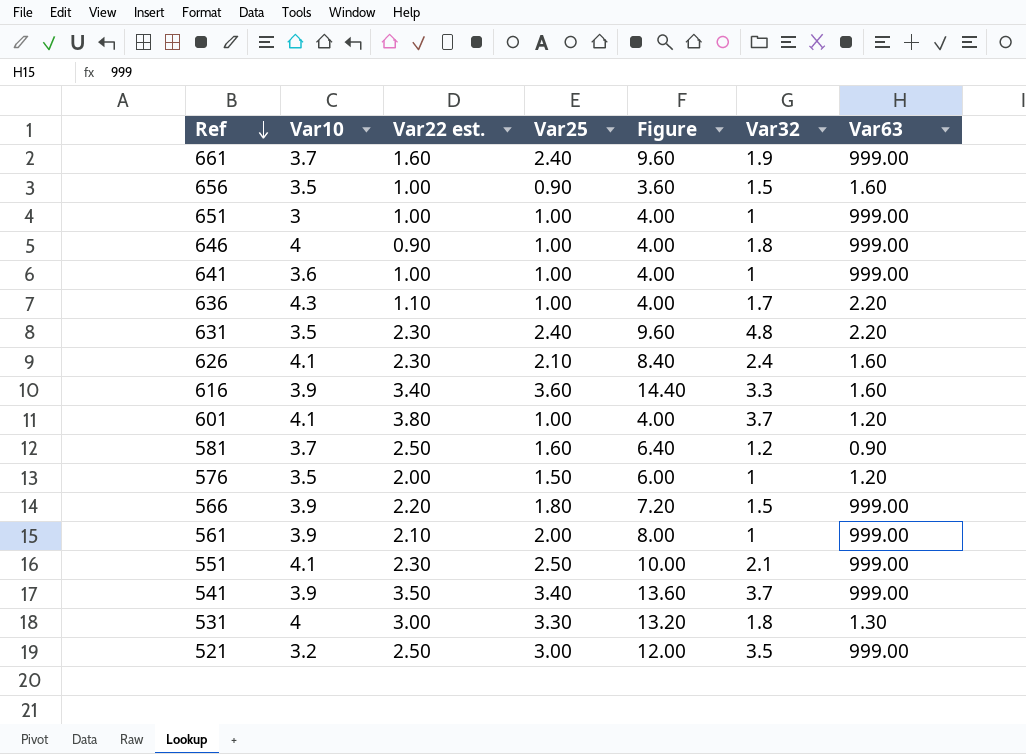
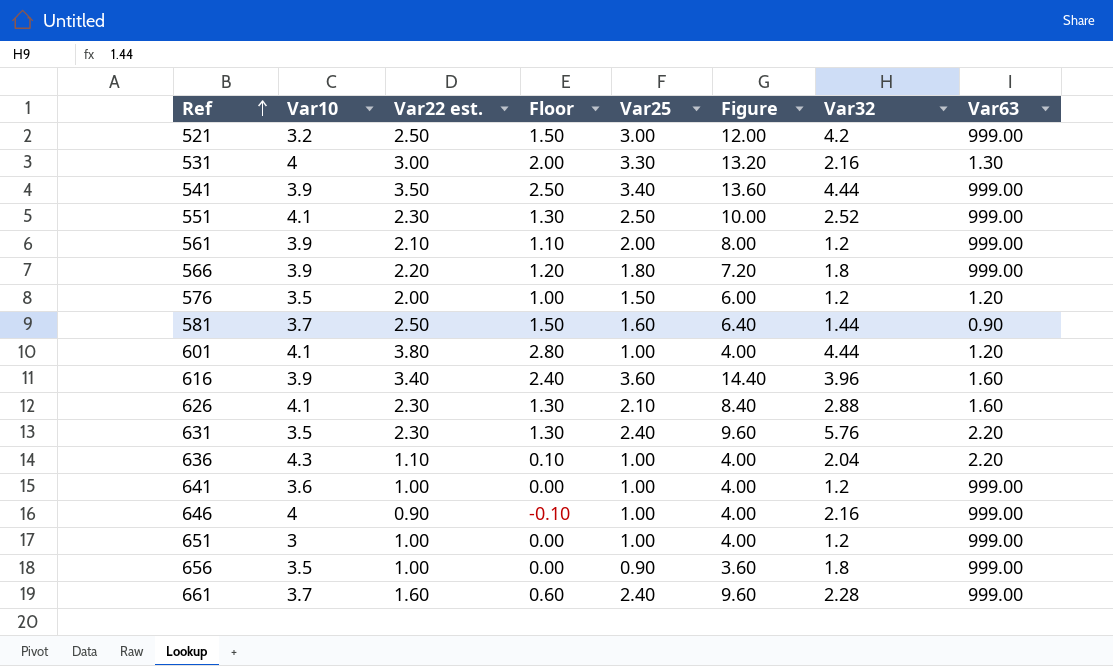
row order: Ref descending -> Ref ascending
column Floor | formula: none -> [Var22 est.] - 1
521 | Var32: 3.5 -> 4.2
531 | Var32: 1.8 -> 2.16
541 | Var32: 3.7 -> 4.44
551 | Var32: 2.1 -> 2.52
561 | Var32: 1 -> 1.2
566 | Var32: 1.5 -> 1.8
576 | Var32: 1 -> 1.2
581 | Var32: 1.2 -> 1.44
601 | Var32: 3.7 -> 4.44
616 | Var32: 3.3 -> 3.96
626 | Var32: 2.4 -> 2.88
631 | Var32: 4.8 -> 5.76
636 | Var32: 1.7 -> 2.04
641 | Var32: 1 -> 1.2
646 | Var32: 1.8 -> 2.16
651 | Var32: 1 -> 1.2
656 | Var32: 1.5 -> 1.8
656 | Var63: 1.60 -> 999.00
661 | Var32: 1.9 -> 2.28

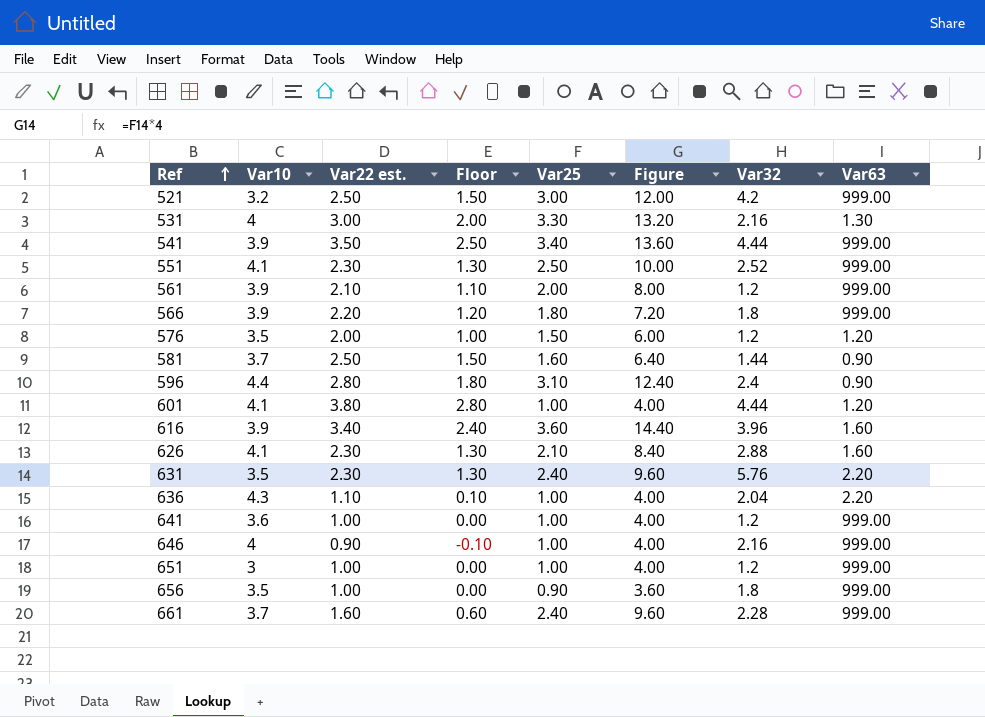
row 596: none -> 4.4 | 2.80 | 1.80 | 3.10 | 12.40 | 2.4 | 0.90

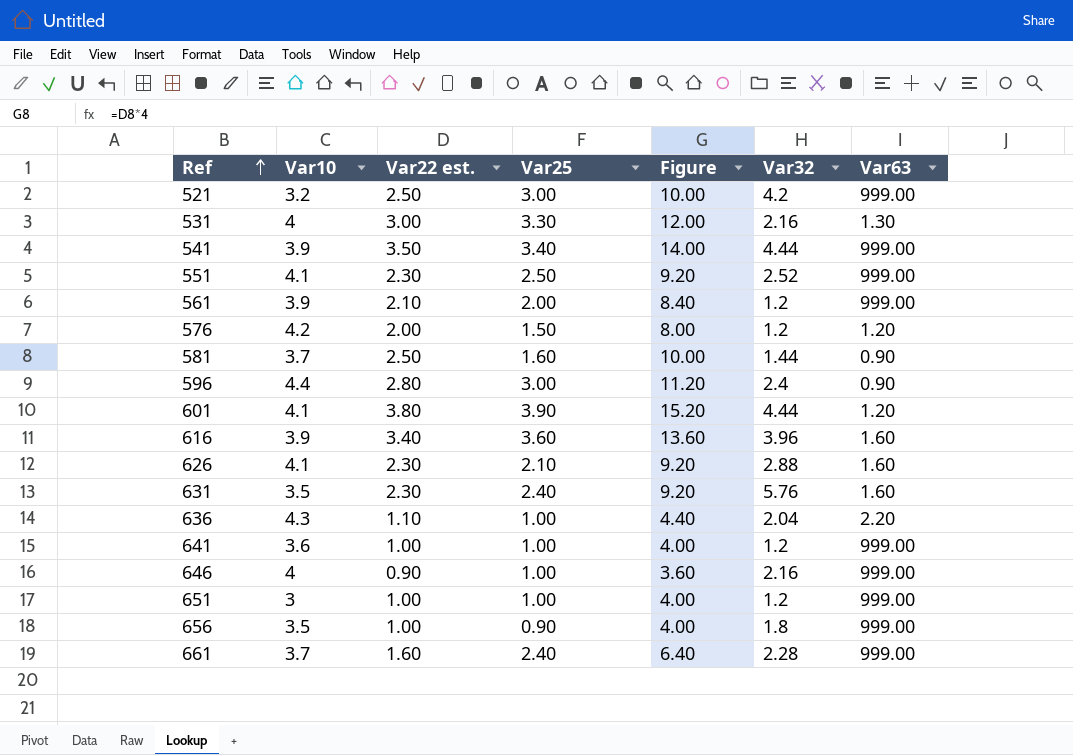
column Floor | formula: [Var22 est.] - 1 -> none
column Figure | formula: [Var25] * 4 -> [Var22 est.] * 4
row 566: 3.9 | 2.20 | 1.20 | 1.80 | 7.20 | 1.8 | 999.00 -> none
576 | Var10: 3.5 -> 4.2
596 | Var25: 3.10 -> 3.00
601 | Var25: 1.00 -> 3.90
631 | Var63: 2.20 -> 1.60

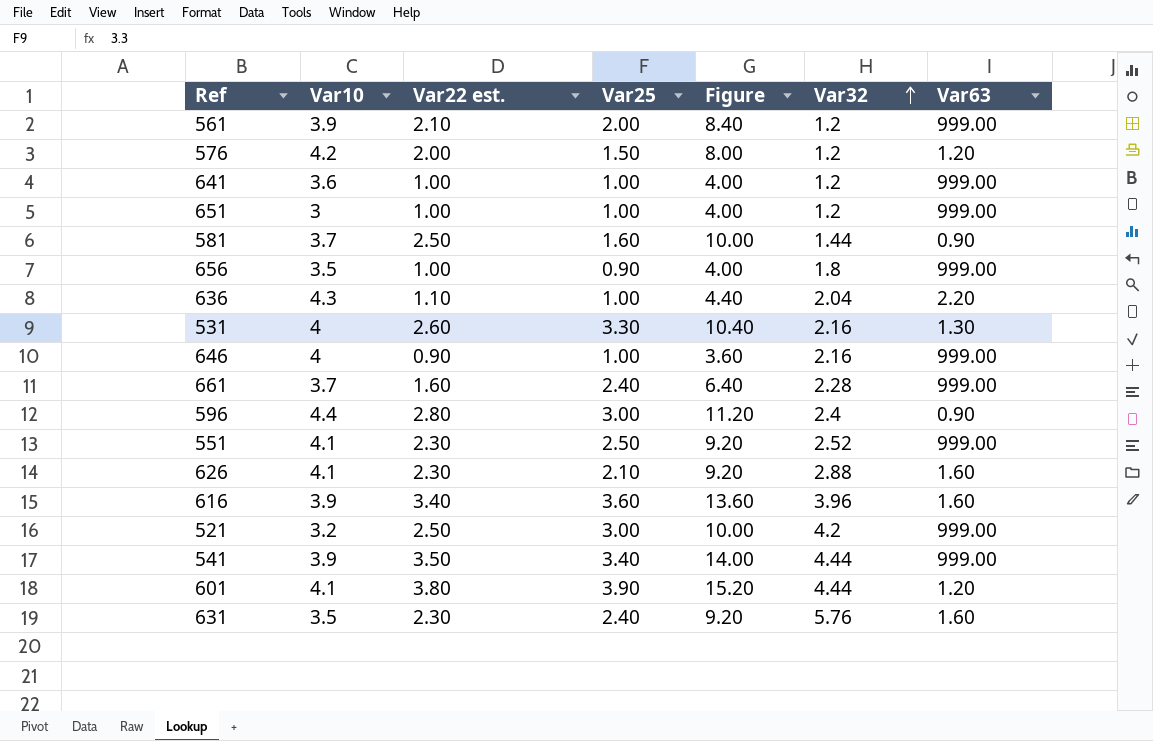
row order: Ref ascending -> Var32 ascending
531 | Var22 est.: 3.00 -> 2.60
531 | Figure: 12.00 -> 10.40

